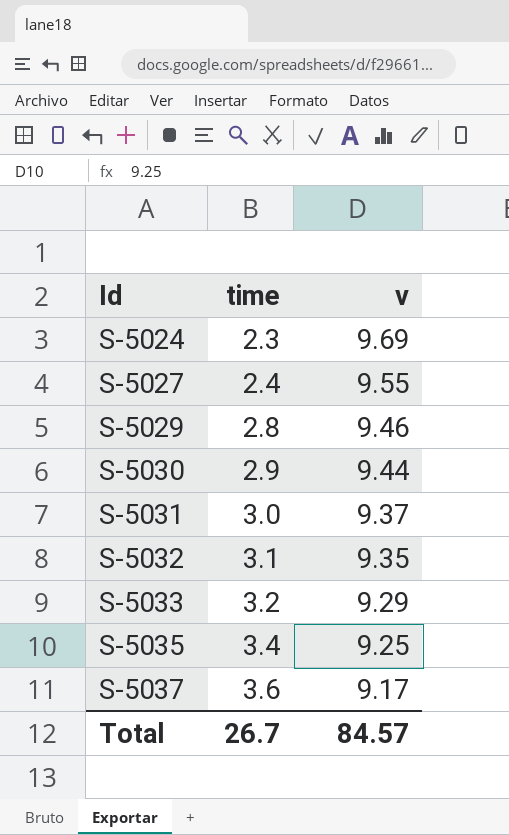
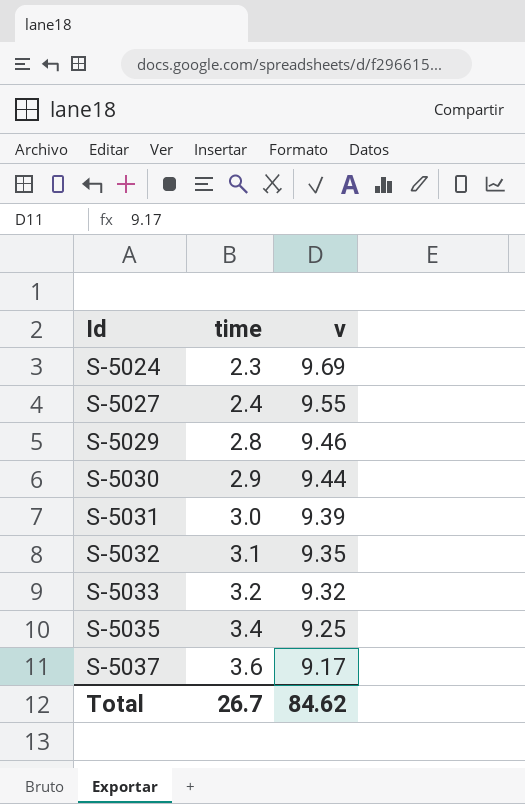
S-5031 | v: 9.37 -> 9.39
S-5033 | v: 9.29 -> 9.32
Total | v: 84.57 -> 84.62

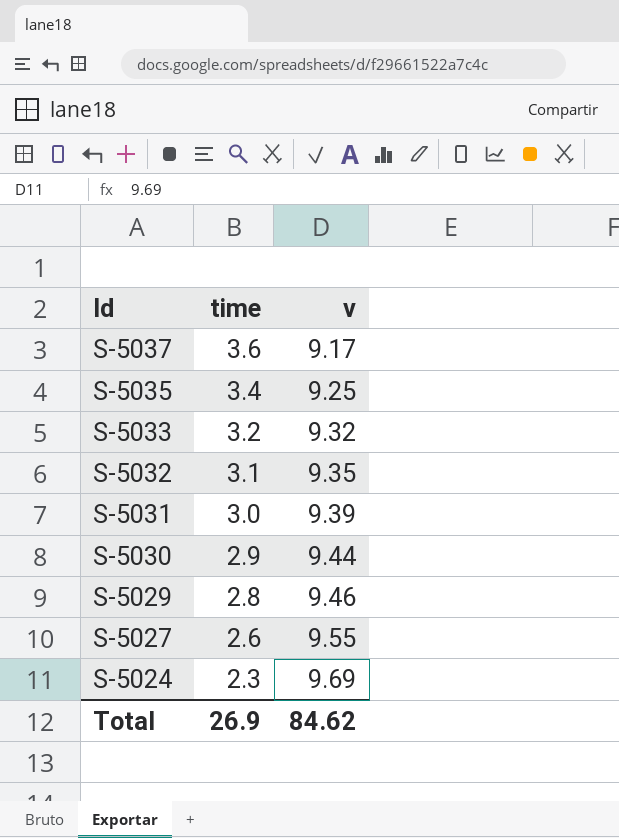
row order: Id ascending -> Id descending
S-5027 | time: 2.4 -> 2.6
Total | time: 26.7 -> 26.9

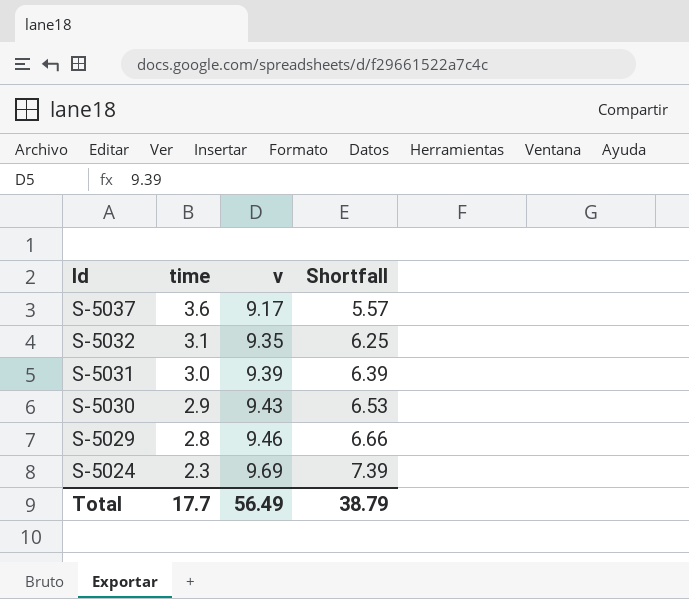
column Shortfall | formula: none -> [v] - [time]
row S-5035: 3.4 | 9.25 -> none
row S-5033: 3.2 | 9.32 -> none
row S-5027: 2.6 | 9.55 -> none
S-5030 | v: 9.44 -> 9.43
Total | time: 26.9 -> 17.7
Total | v: 84.62 -> 56.49

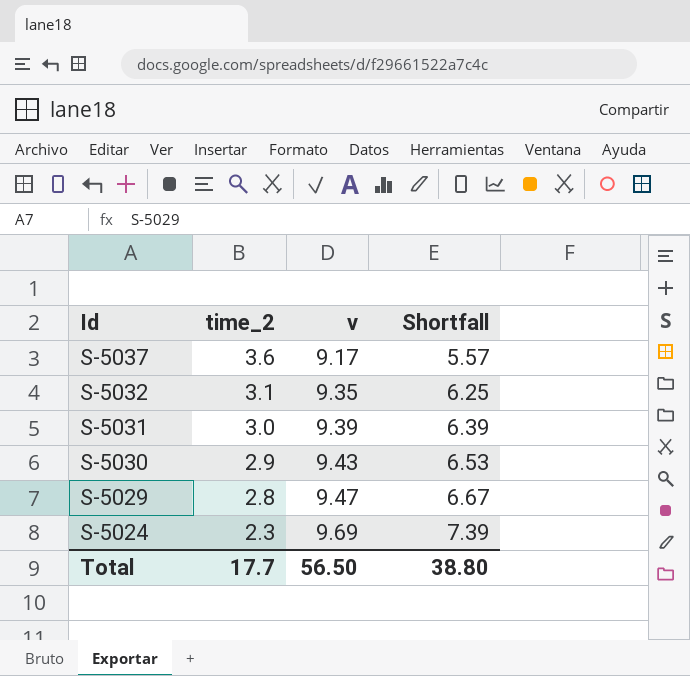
column name: time -> time_2
S-5029 | v: 9.46 -> 9.47
S-5029 | Shortfall: 6.66 -> 6.67
Total | v: 56.49 -> 56.50
Total | Shortfall: 38.79 -> 38.80

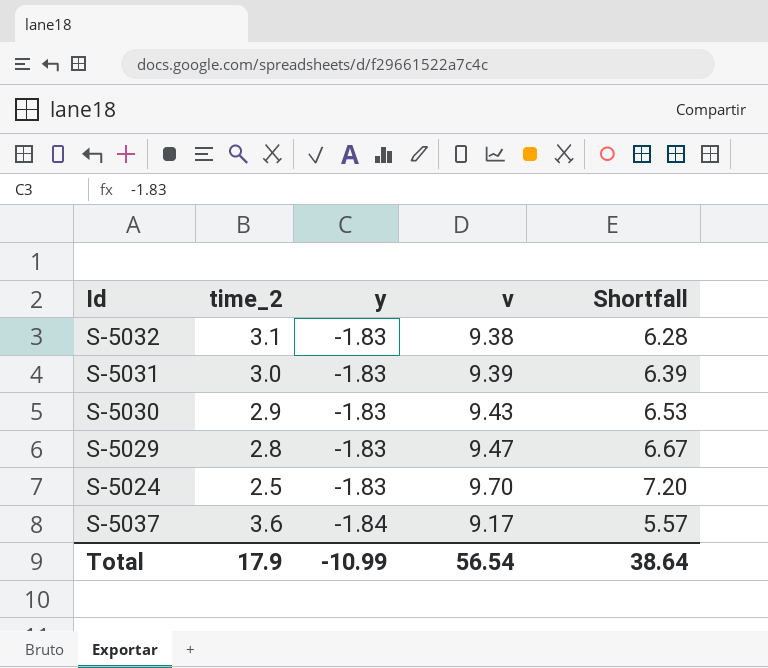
row order: Id descending -> y descending
column y | position: none -> 3
S-5032 | v: 9.35 -> 9.38
S-5032 | Shortfall: 6.25 -> 6.28
S-5024 | time_2: 2.3 -> 2.5
S-5024 | v: 9.69 -> 9.70
S-5024 | Shortfall: 7.39 -> 7.20
Total | time_2: 17.7 -> 17.9
Total | v: 56.50 -> 56.54
Total | Shortfall: 38.80 -> 38.64

